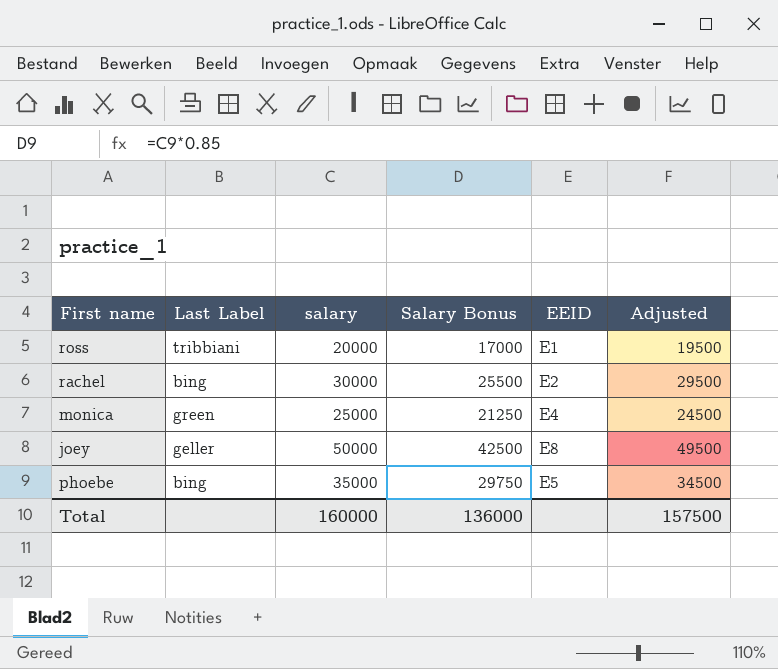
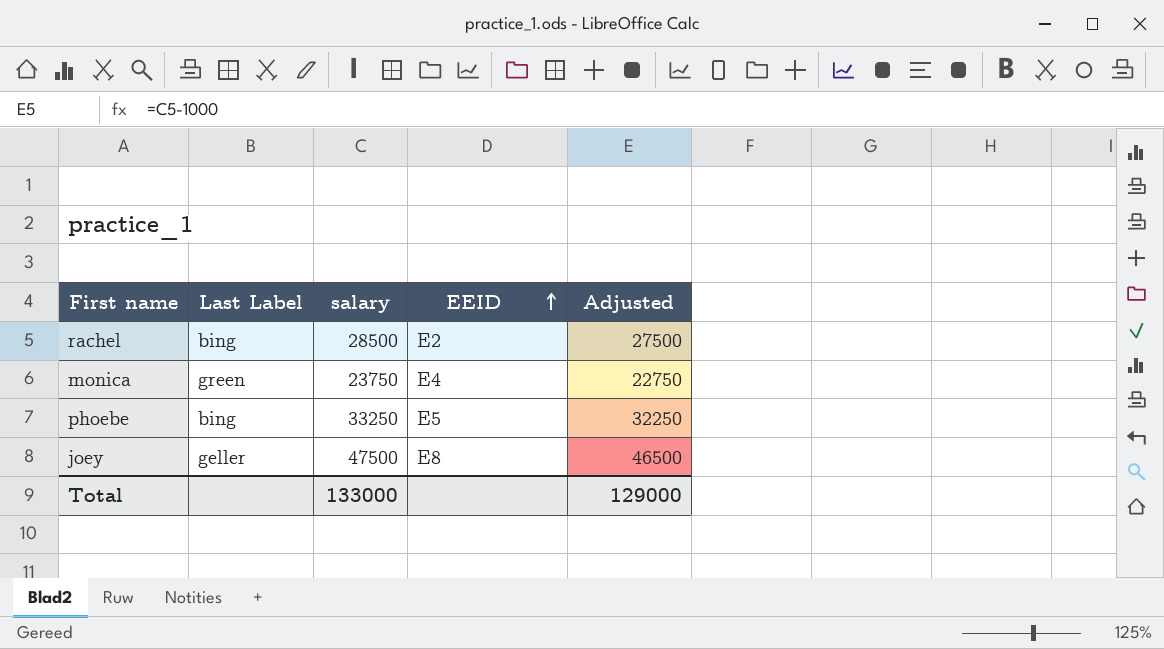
row order: none -> EEID ascending
column Salary Bonus | formula: [salary] * 0.85 -> none
column Adjusted | formula: [salary] - 500 -> [salary] - 1000
row ross: tribbiani | 20000 | 17000 | E1 | 19500 -> none
rachel | salary: 30000 -> 28500
monica | salary: 25000 -> 23750
phoebe | salary: 35000 -> 33250
joey | salary: 50000 -> 47500
Total | salary: 160000 -> 133000
Total | Adjusted: 157500 -> 129000

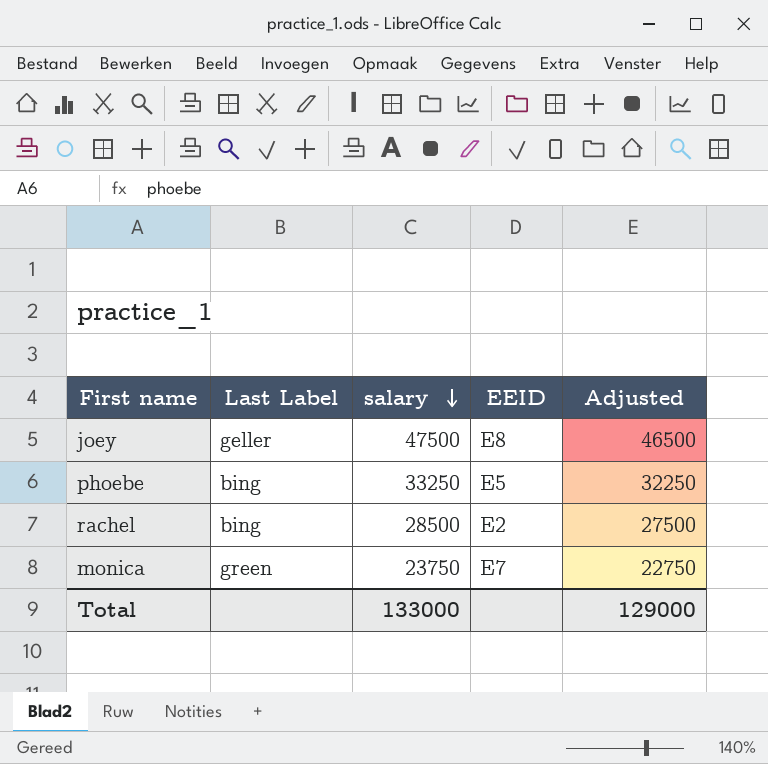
row order: EEID ascending -> salary descending
monica | EEID: E4 -> E7

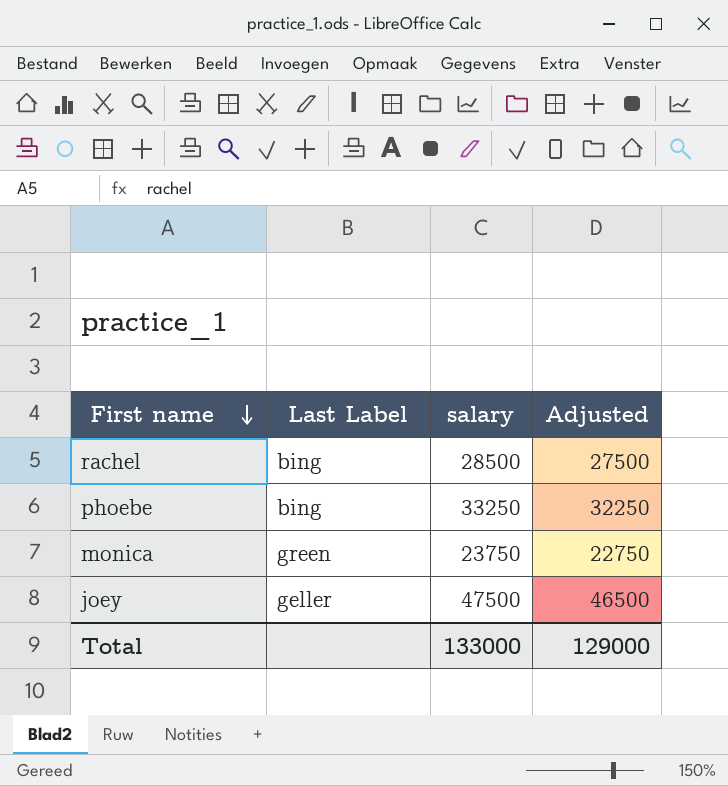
row order: salary descending -> First name descending
column EEID | position: 4 -> none

